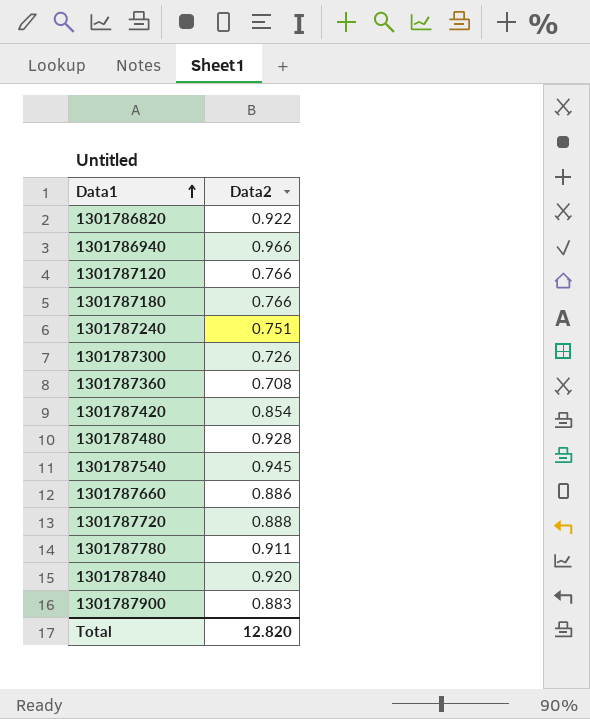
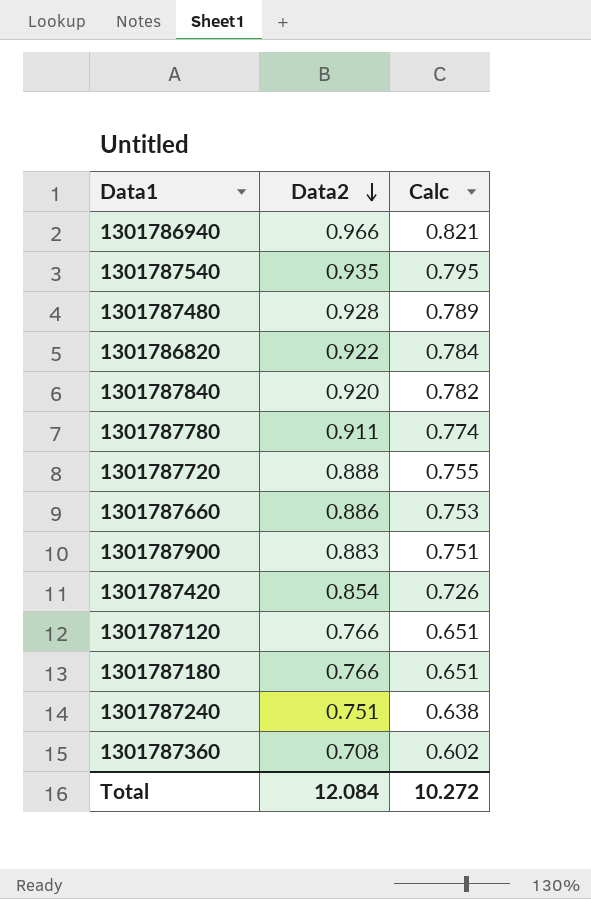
row order: Data1 ascending -> Data2 descending
column Calc | formula: none -> [Data2] * 0.85
row 1301787300: 0.726 -> none
1301787540 | Data2: 0.945 -> 0.935
Total | Data2: 12.820 -> 12.084

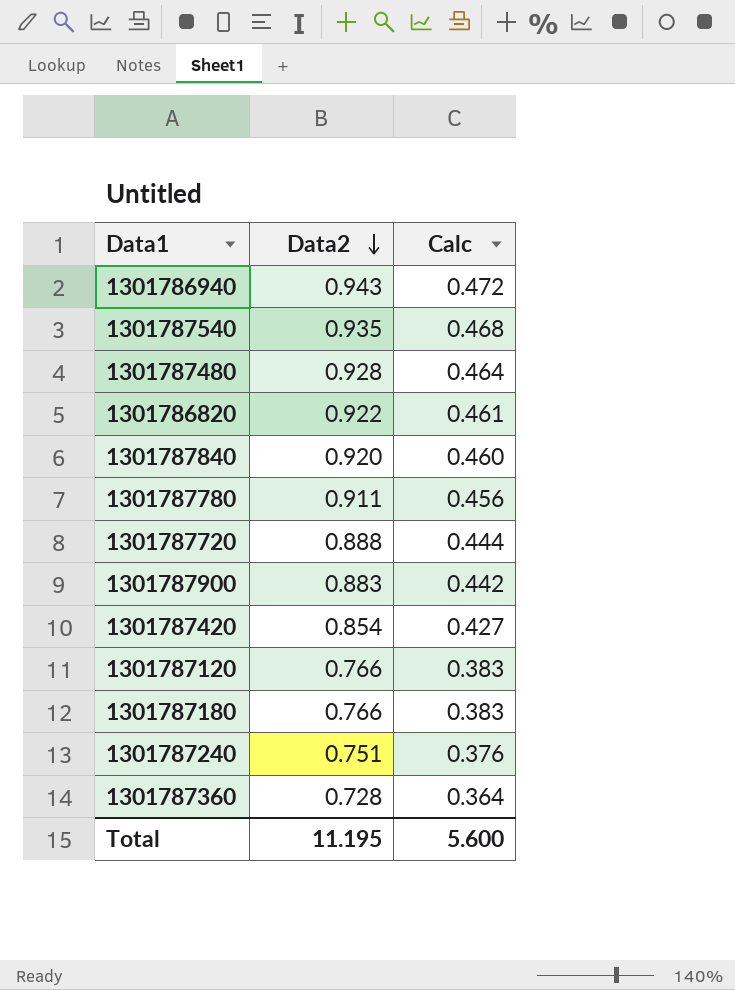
column Calc | formula: [Data2] * 0.85 -> [Data2] * 0.5
row 1301787660: 0.886 | 0.753 -> none
1301786940 | Data2: 0.966 -> 0.943
1301787360 | Data2: 0.708 -> 0.728
Total | Data2: 12.084 -> 11.195
Total | Calc: 10.272 -> 5.600

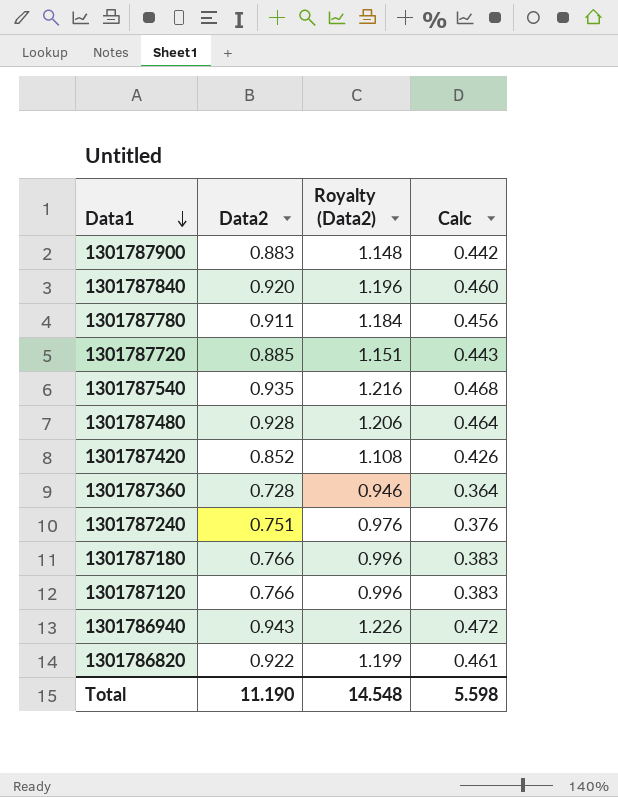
row order: Data2 descending -> Data1 descending
column Royalty (Data2) | formula: none -> [Data2] * 1.3
1301787720 | Data2: 0.888 -> 0.885
1301787720 | Calc: 0.444 -> 0.443
1301787420 | Data2: 0.854 -> 0.852
1301787420 | Calc: 0.427 -> 0.426
Total | Data2: 11.195 -> 11.190
Total | Calc: 5.600 -> 5.598

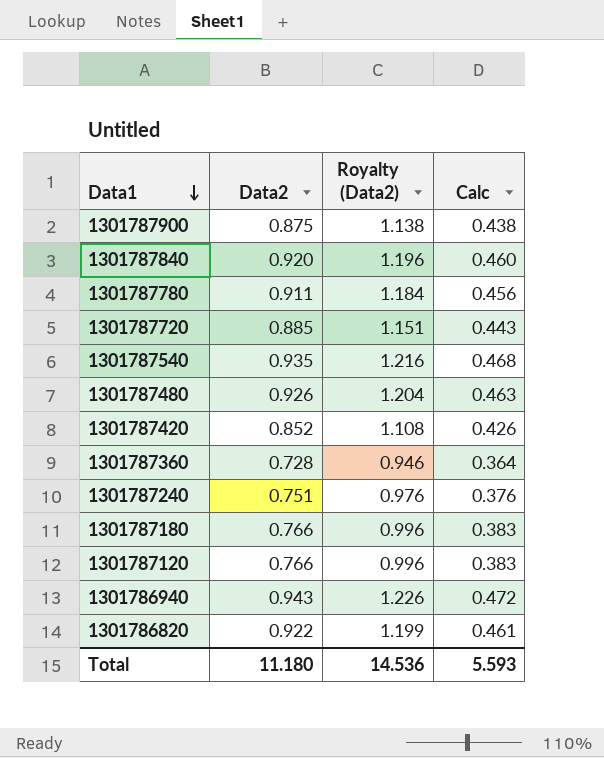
1301787900 | Data2: 0.883 -> 0.875
1301787900 | Royalty (Data2): 1.148 -> 1.138
1301787900 | Calc: 0.442 -> 0.438
1301787480 | Data2: 0.928 -> 0.926
1301787480 | Royalty (Data2): 1.206 -> 1.204
1301787480 | Calc: 0.464 -> 0.463
Total | Data2: 11.190 -> 11.180
Total | Royalty (Data2): 14.548 -> 14.536
Total | Calc: 5.598 -> 5.593

